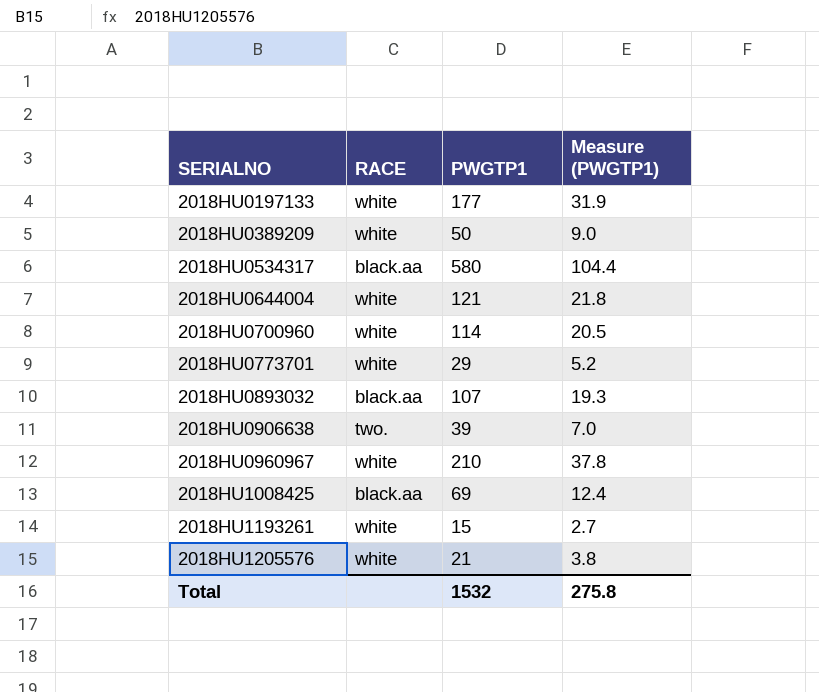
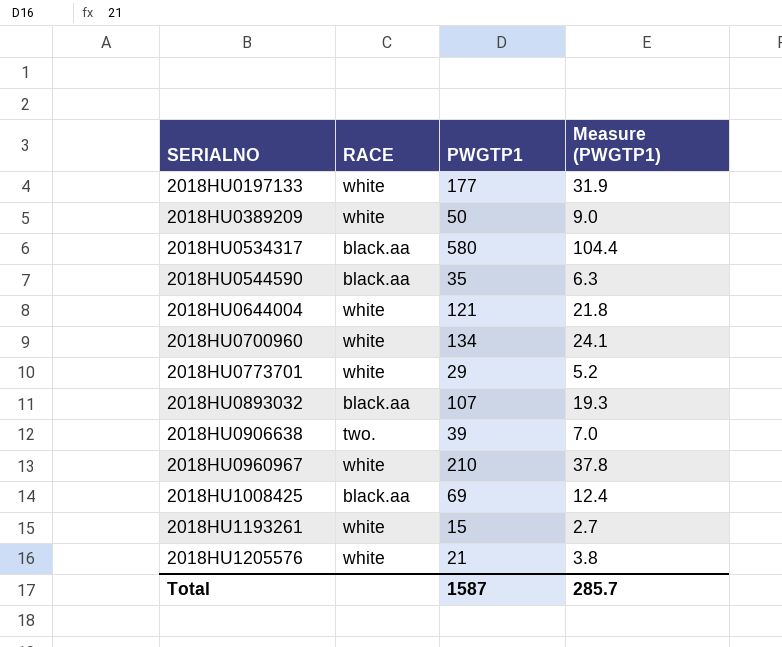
row 2018HU0544590: none -> black.aa | 35 | 6.3
2018HU0700960 | PWGTP1: 114 -> 134
2018HU0700960 | Measure (PWGTP1): 20.5 -> 24.1
Total | PWGTP1: 1532 -> 1587
Total | Measure (PWGTP1): 275.8 -> 285.7

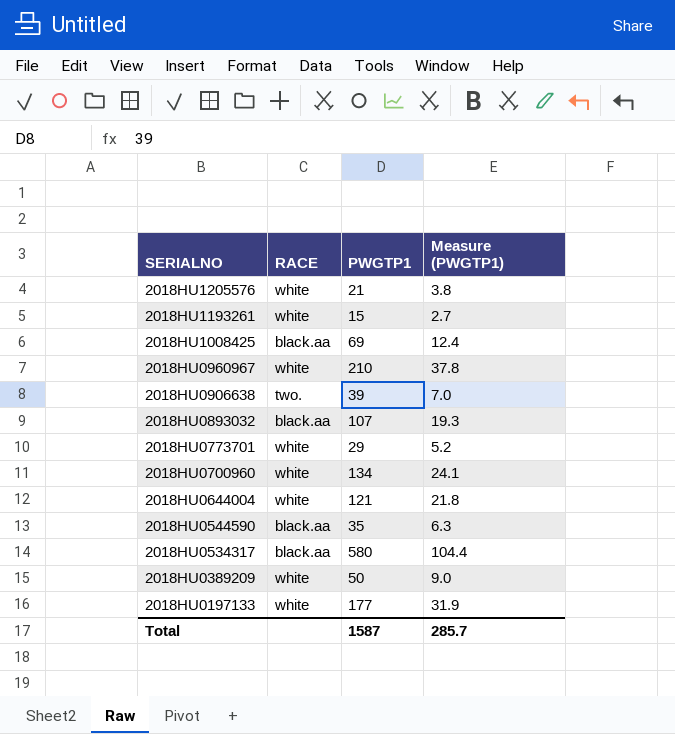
row order: SERIALNO ascending -> SERIALNO descending

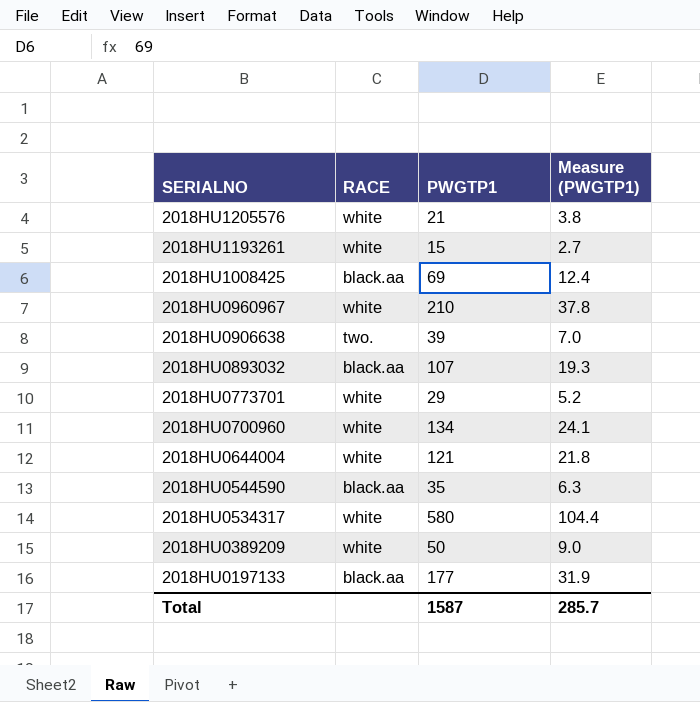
2018HU0534317 | RACE: black.aa -> white
2018HU0197133 | RACE: white -> black.aa

